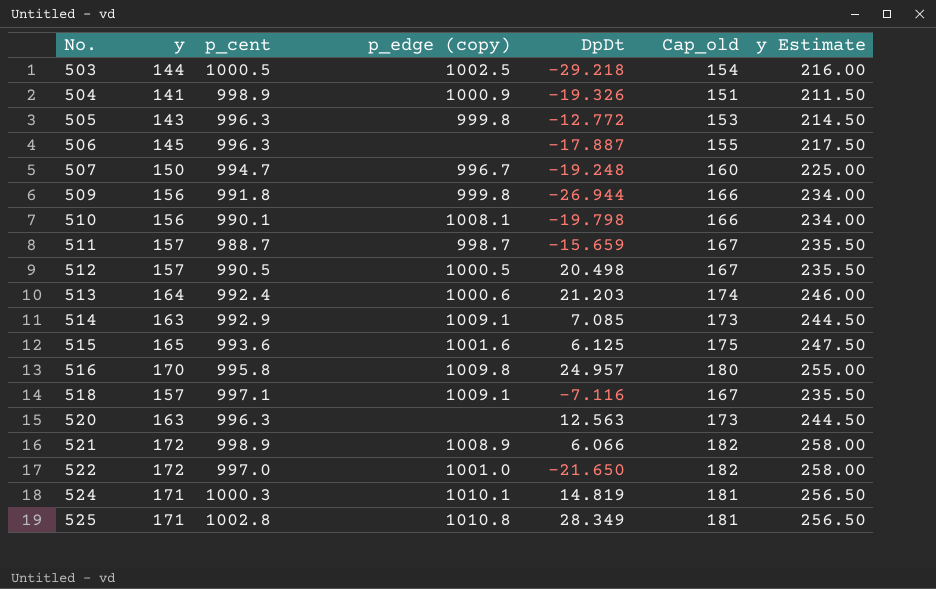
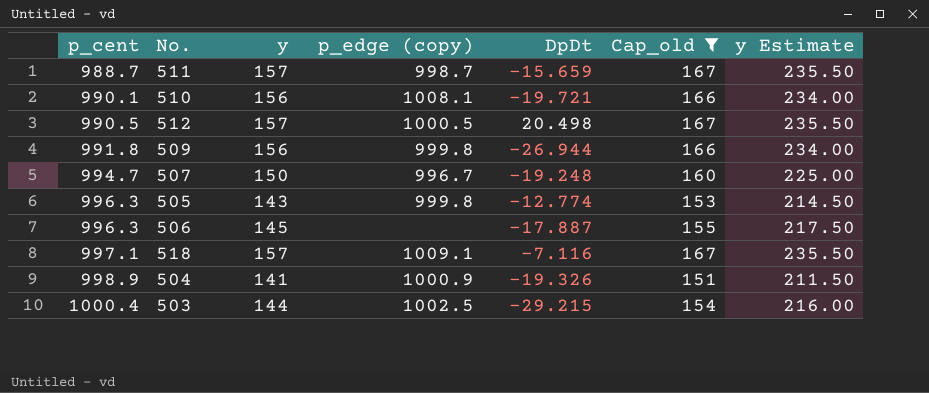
filter: none -> Cap_old <= 167
row order: No. ascending -> p_cent ascending
column p_cent | position: 3 -> 1
510 | DpDt: -19.798 -> -19.721
505 | DpDt: -12.772 -> -12.774
503 | p_cent: 1000.5 -> 1000.4
503 | DpDt: -29.218 -> -29.215

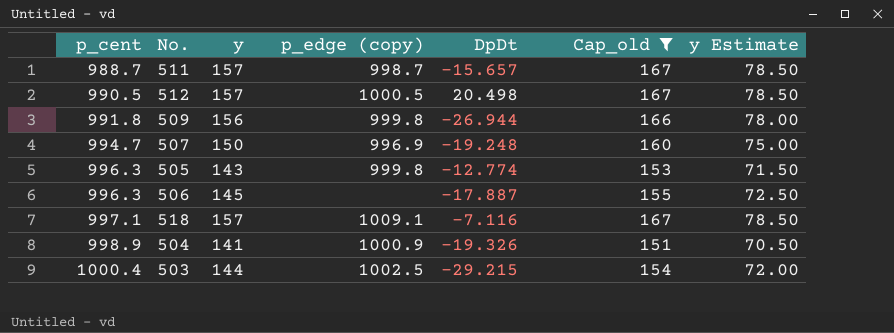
column y Estimate | formula: [y] * 1.5 -> [y] * 0.5
row 510: 990.1 | 156 | 1008.1 | -19.721 | 166 | 234.00 -> none
511 | DpDt: -15.659 -> -15.657
507 | p_edge (copy): 996.7 -> 996.9

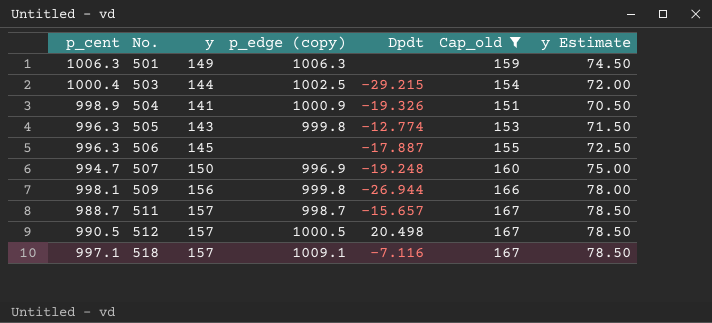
row order: p_cent ascending -> No. ascending
column name: DpDt -> Dpdt
row 501: none -> 1006.3 | 149 | 1006.3 | none | 159 | 74.50
509 | p_cent: 991.8 -> 998.1

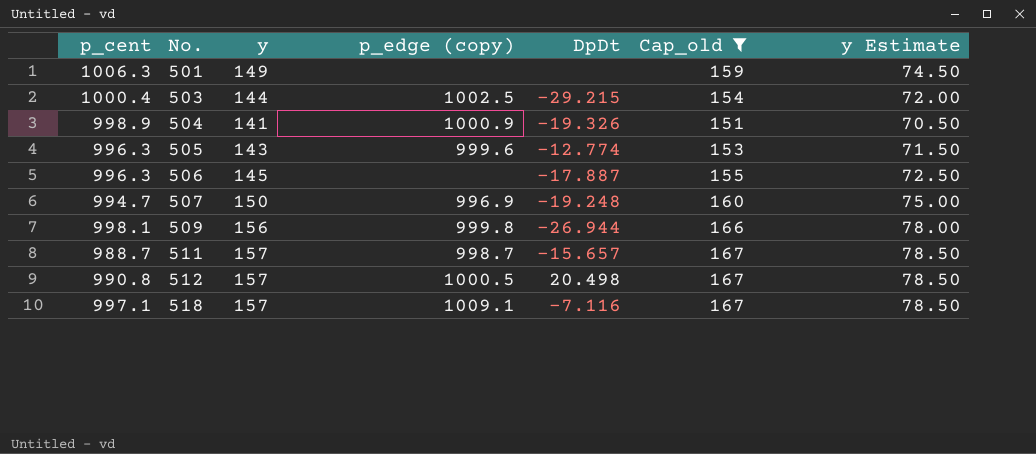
column name: Dpdt -> DpDt
501 | p_edge (copy): 1006.3 -> none
505 | p_edge (copy): 999.8 -> 999.6
512 | p_cent: 990.5 -> 990.8

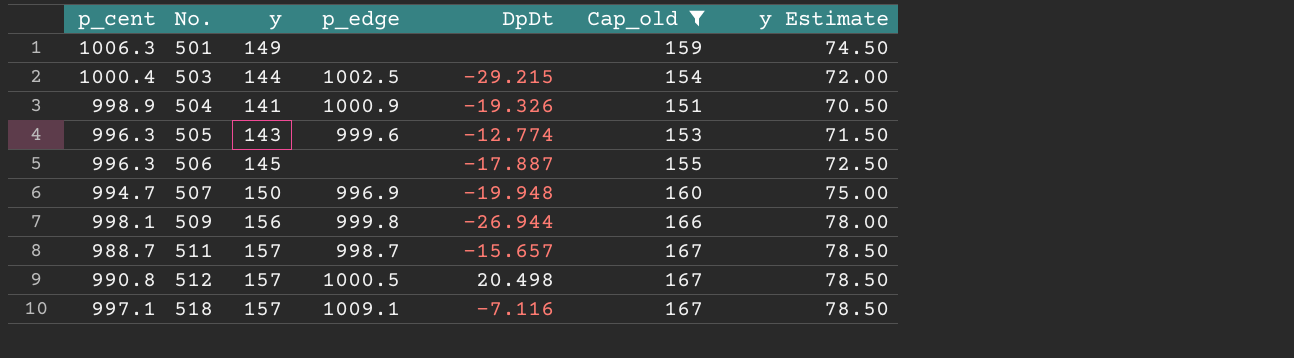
column name: p_edge (copy) -> p_edge
507 | DpDt: -19.248 -> -19.948

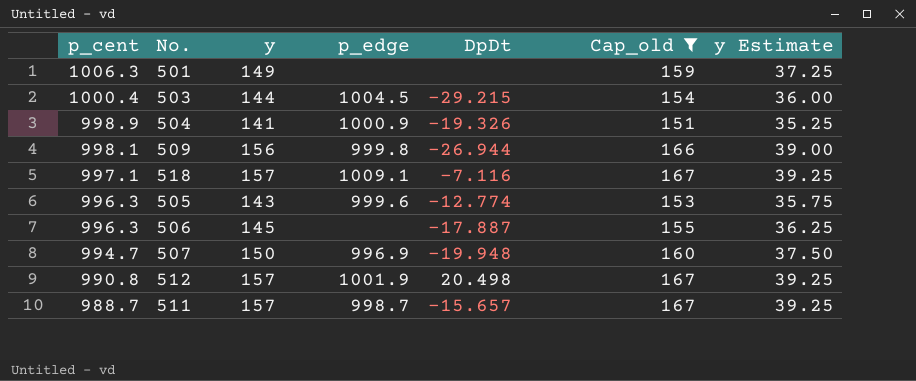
row order: No. ascending -> p_cent descending
column y Estimate | formula: [y] * 0.5 -> [y] * 0.25
503 | p_edge: 1002.5 -> 1004.5
512 | p_edge: 1000.5 -> 1001.9

